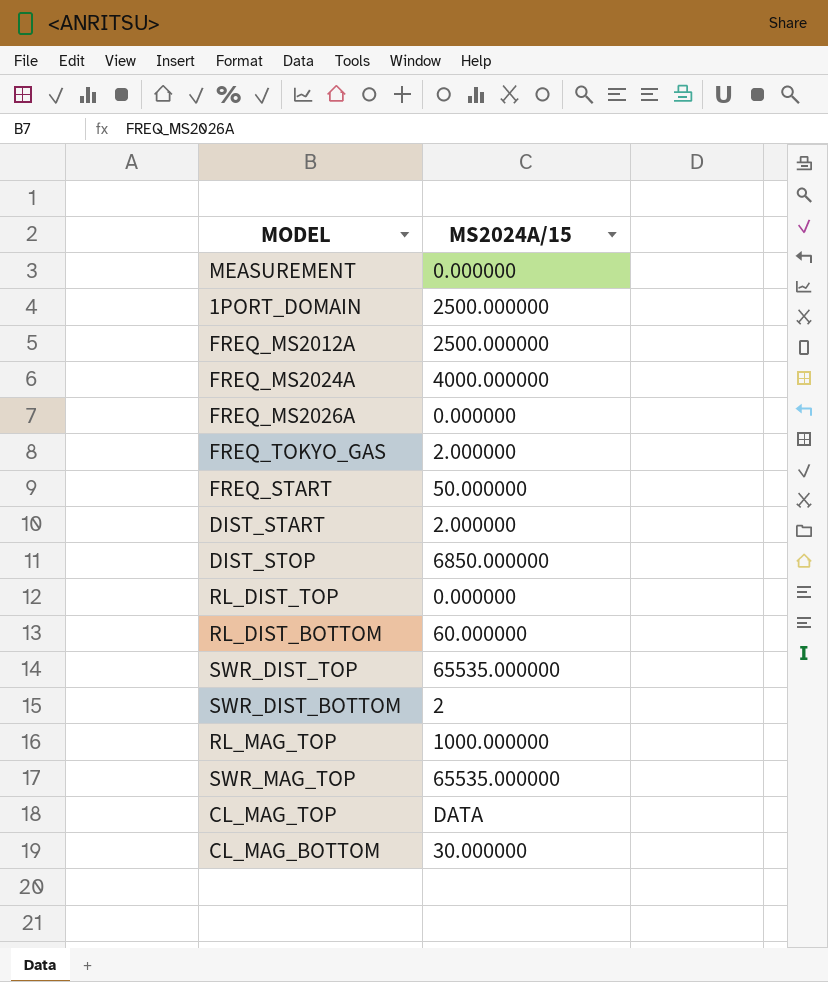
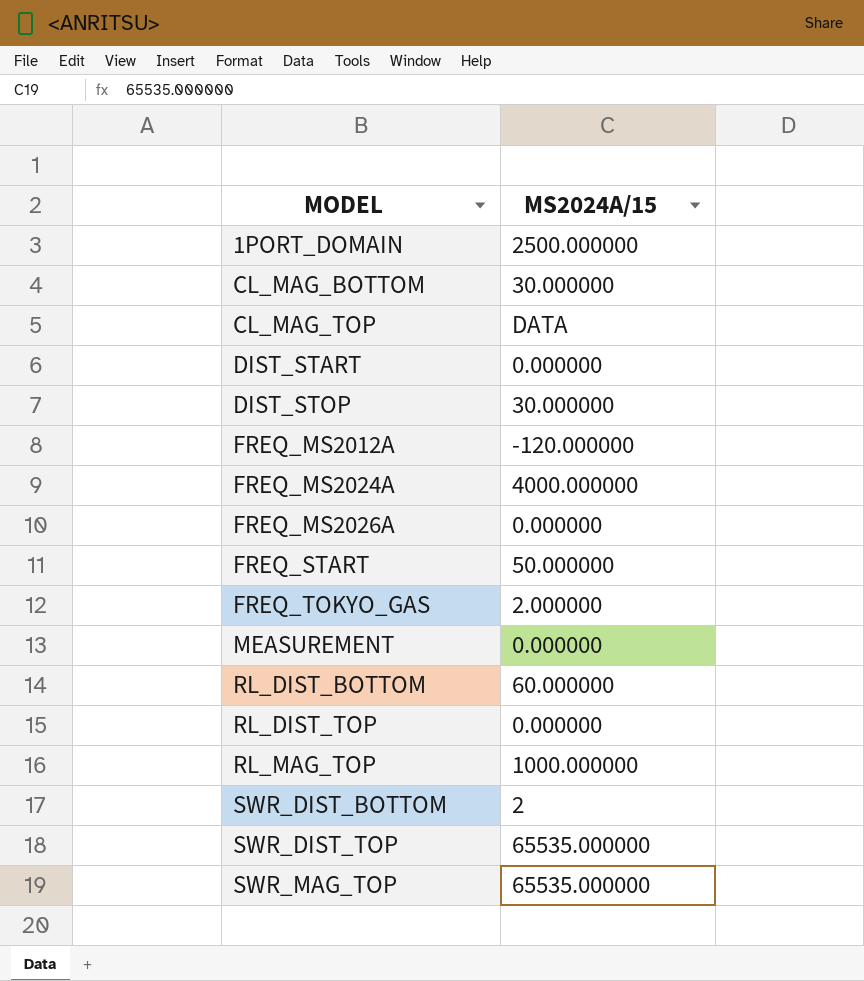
row order: none -> MODEL ascending
DIST_START | MS2024A/15: 2.000000 -> 0.000000
DIST_STOP | MS2024A/15: 6850.000000 -> 30.000000
FREQ_MS2012A | MS2024A/15: 2500.000000 -> -120.000000

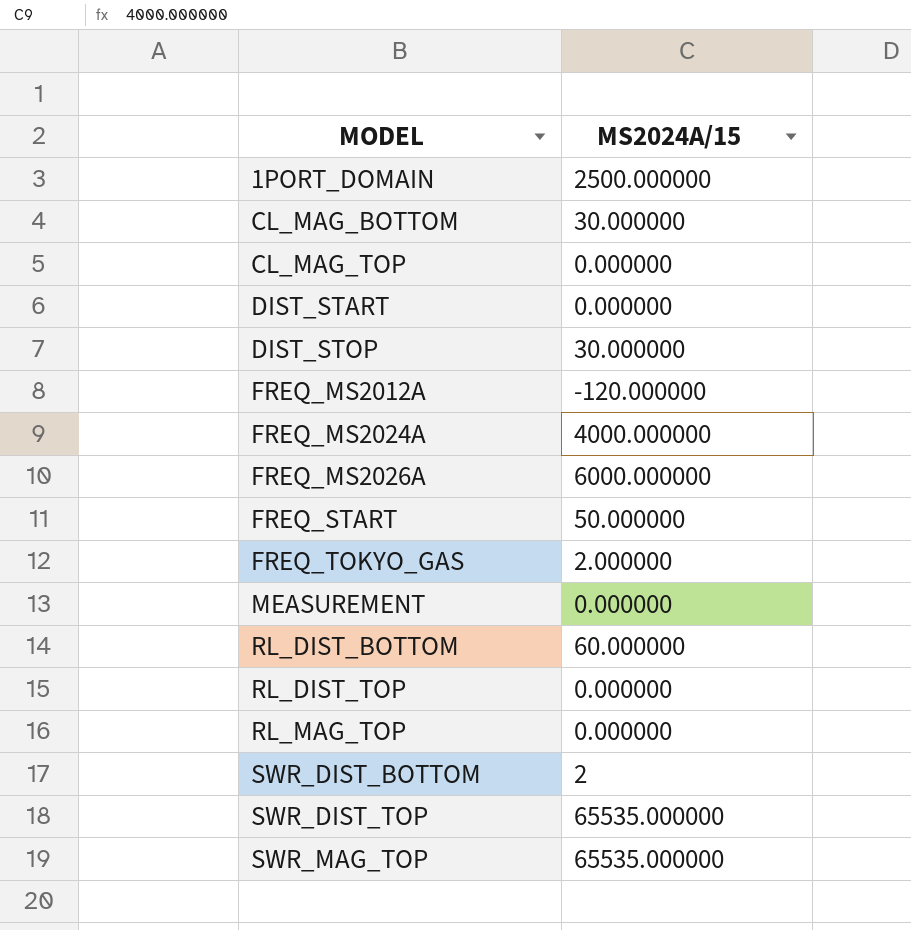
CL_MAG_TOP | MS2024A/15: DATA -> 0.000000
FREQ_MS2026A | MS2024A/15: 0.000000 -> 6000.000000
RL_MAG_TOP | MS2024A/15: 1000.000000 -> 0.000000

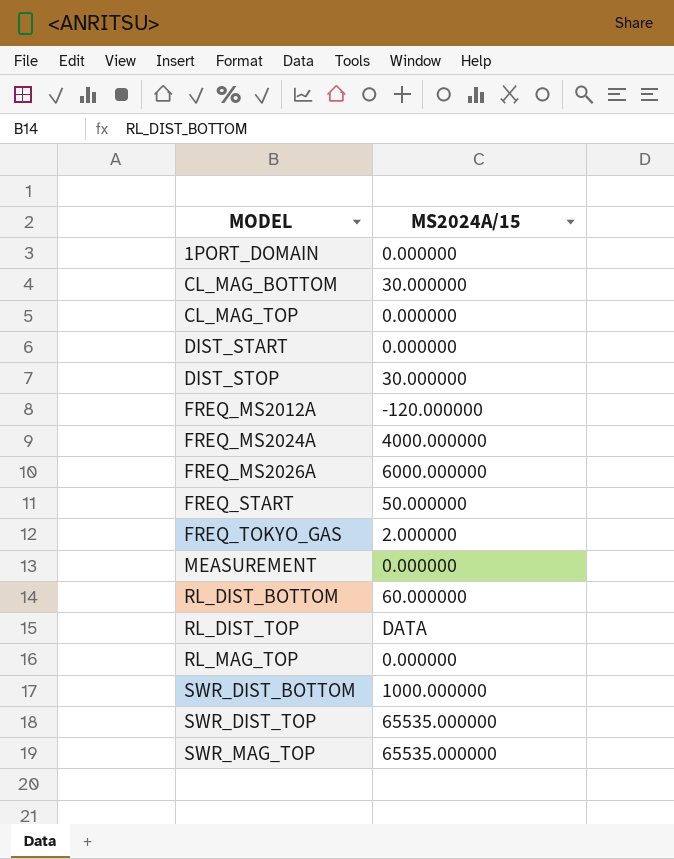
1PORT_DOMAIN | MS2024A/15: 2500.000000 -> 0.000000
RL_DIST_TOP | MS2024A/15: 0.000000 -> DATA
SWR_DIST_BOTTOM | MS2024A/15: 2 -> 1000.000000

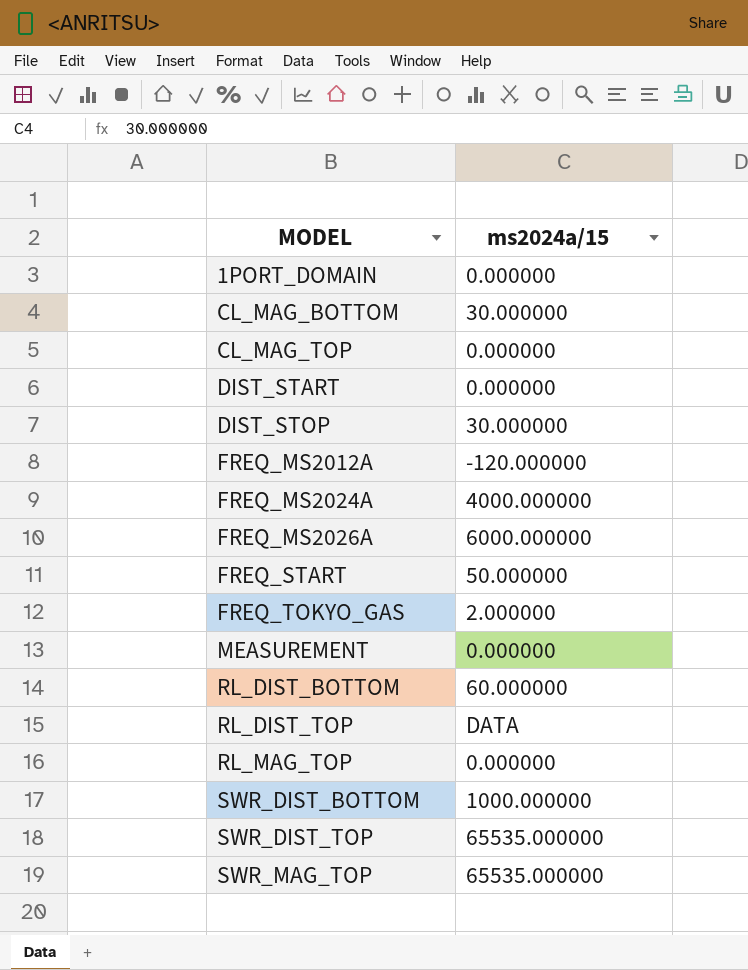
column name: MS2024A/15 -> ms2024a/15

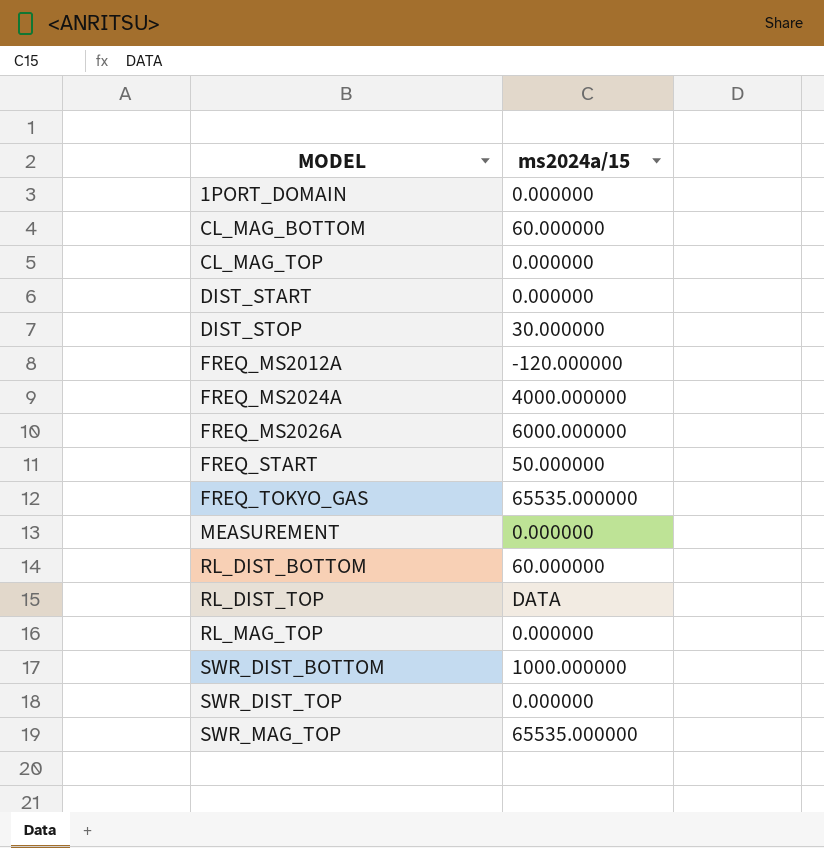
CL_MAG_BOTTOM | ms2024a/15: 30.000000 -> 60.000000
FREQ_TOKYO_GAS | ms2024a/15: 2.000000 -> 65535.000000
SWR_DIST_TOP | ms2024a/15: 65535.000000 -> 0.000000

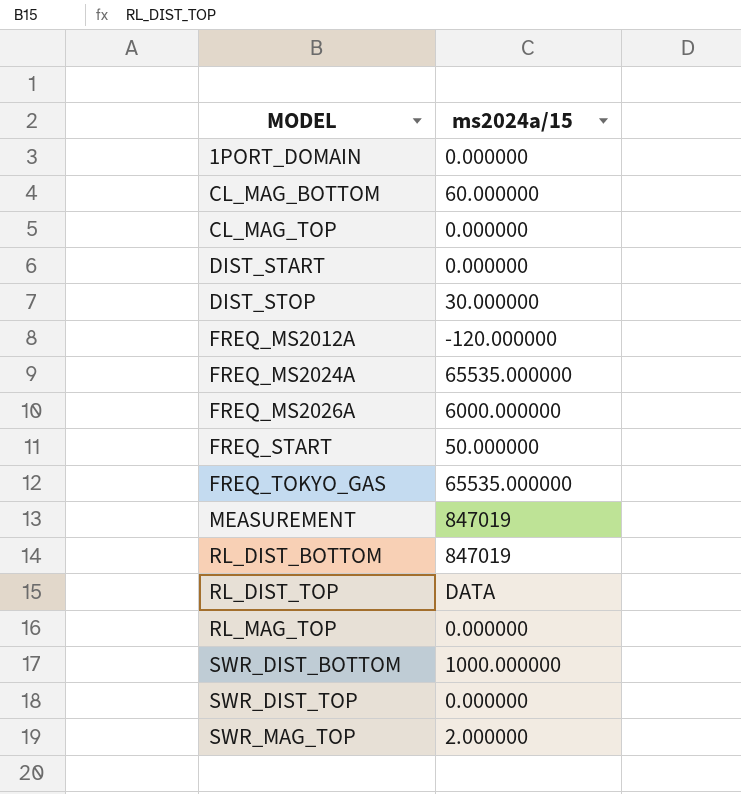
FREQ_MS2024A | ms2024a/15: 4000.000000 -> 65535.000000
MEASUREMENT | ms2024a/15: 0.000000 -> 847019
RL_DIST_BOTTOM | ms2024a/15: 60.000000 -> 847019
SWR_MAG_TOP | ms2024a/15: 65535.000000 -> 2.000000

